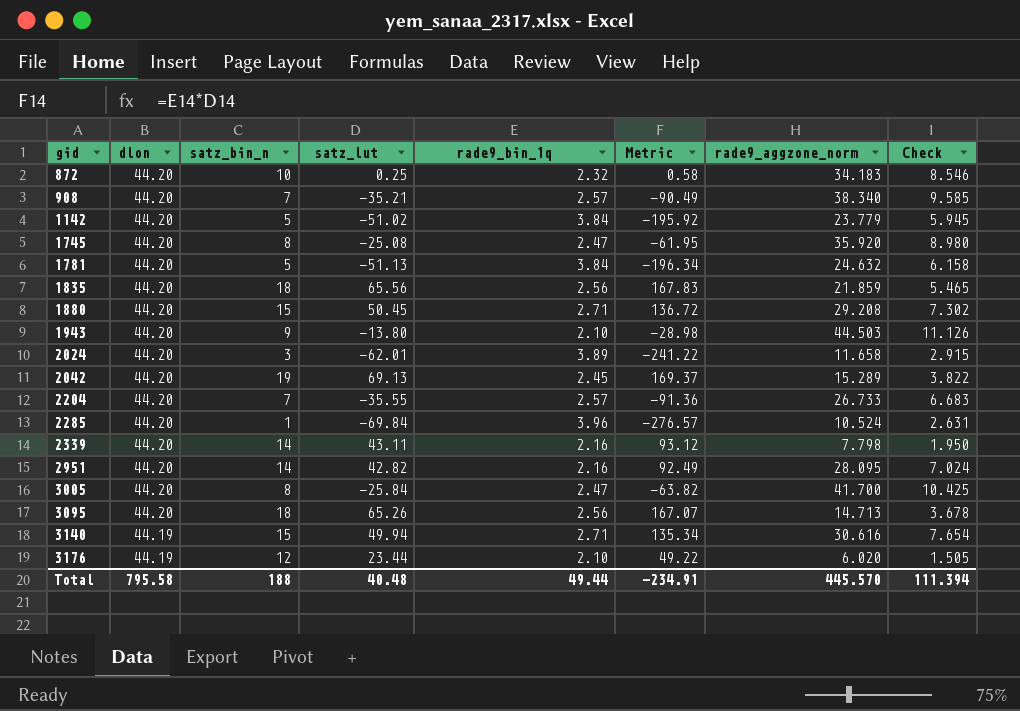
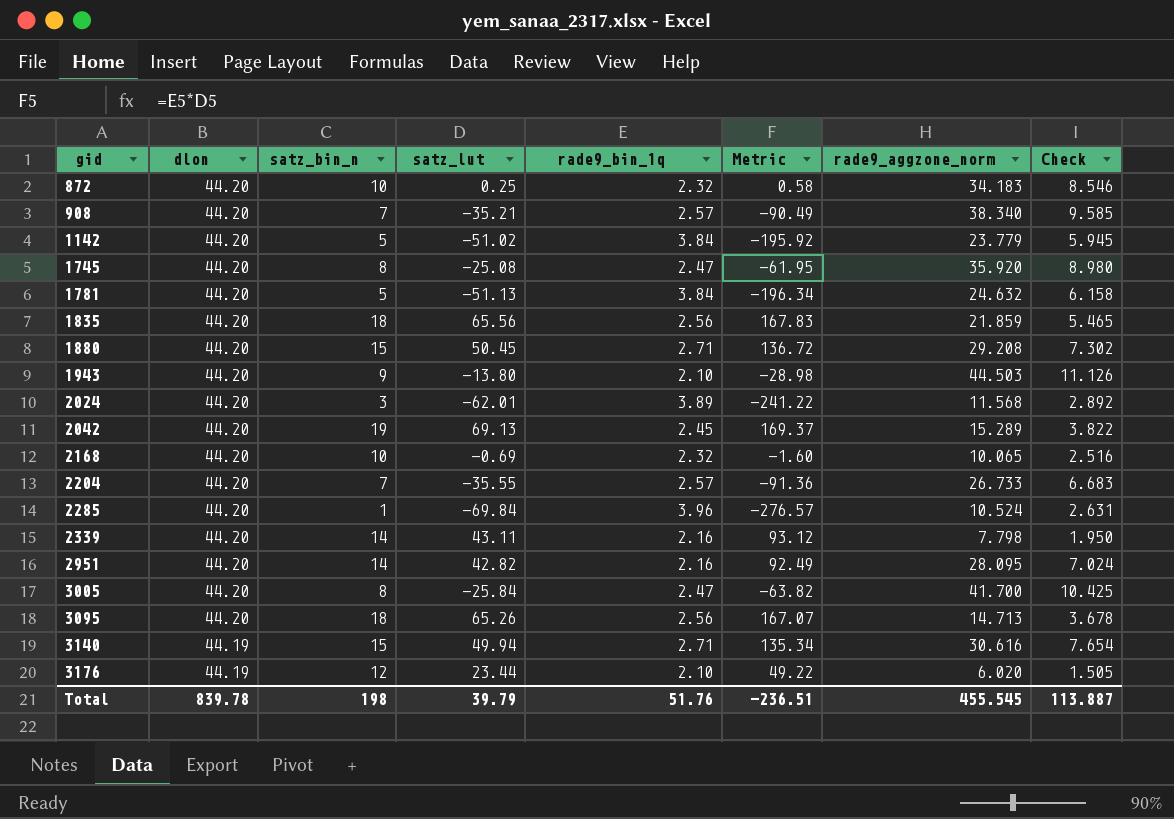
2024 | rade9_aggzone_norm: 11.658 -> 11.568
2024 | Check: 2.915 -> 2.892
row 2168: none -> 44.20 | 10 | -0.69 | 2.32 | -1.60 | 10.065 | 2.516
Total | dlon: 795.58 -> 839.78
Total | satz_bin_n: 188 -> 198
Total | satz_lut: 40.48 -> 39.79
Total | rade9_bin_1q: 49.44 -> 51.76
Total | Metric: -234.91 -> -236.51
Total | rade9_aggzone_norm: 445.570 -> 455.545
Total | Check: 111.394 -> 113.887

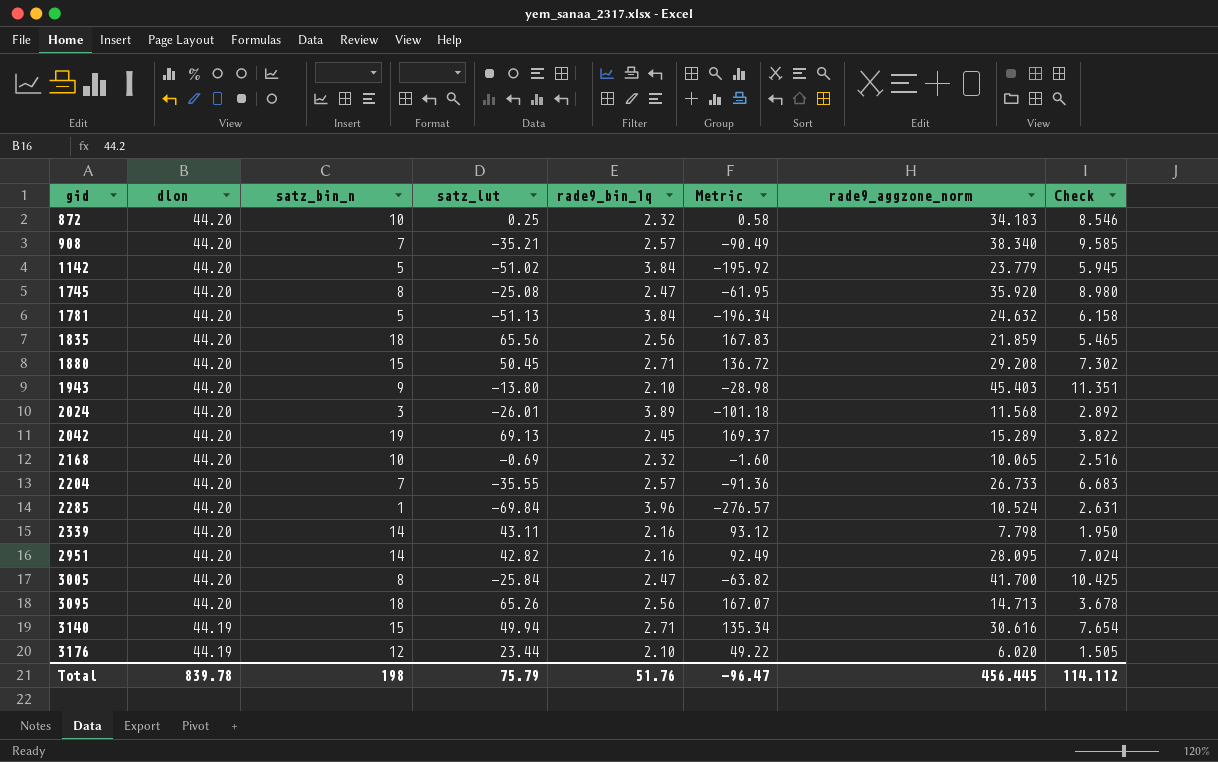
1943 | rade9_aggzone_norm: 44.503 -> 45.403
1943 | Check: 11.126 -> 11.351
2024 | satz_lut: -62.01 -> -26.01
2024 | Metric: -241.22 -> -101.18
Total | satz_lut: 39.79 -> 75.79
Total | Metric: -236.51 -> -96.47
Total | rade9_aggzone_norm: 455.545 -> 456.445
Total | Check: 113.887 -> 114.112

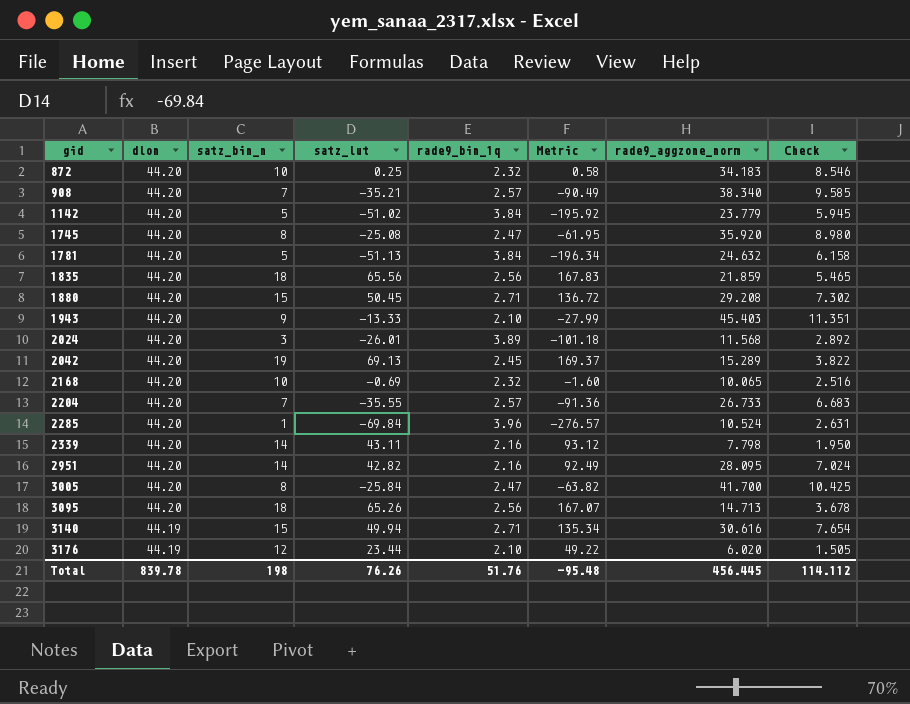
1943 | satz_lut: -13.80 -> -13.33
1943 | Metric: -28.98 -> -27.99
Total | satz_lut: 75.79 -> 76.26
Total | Metric: -96.47 -> -95.48

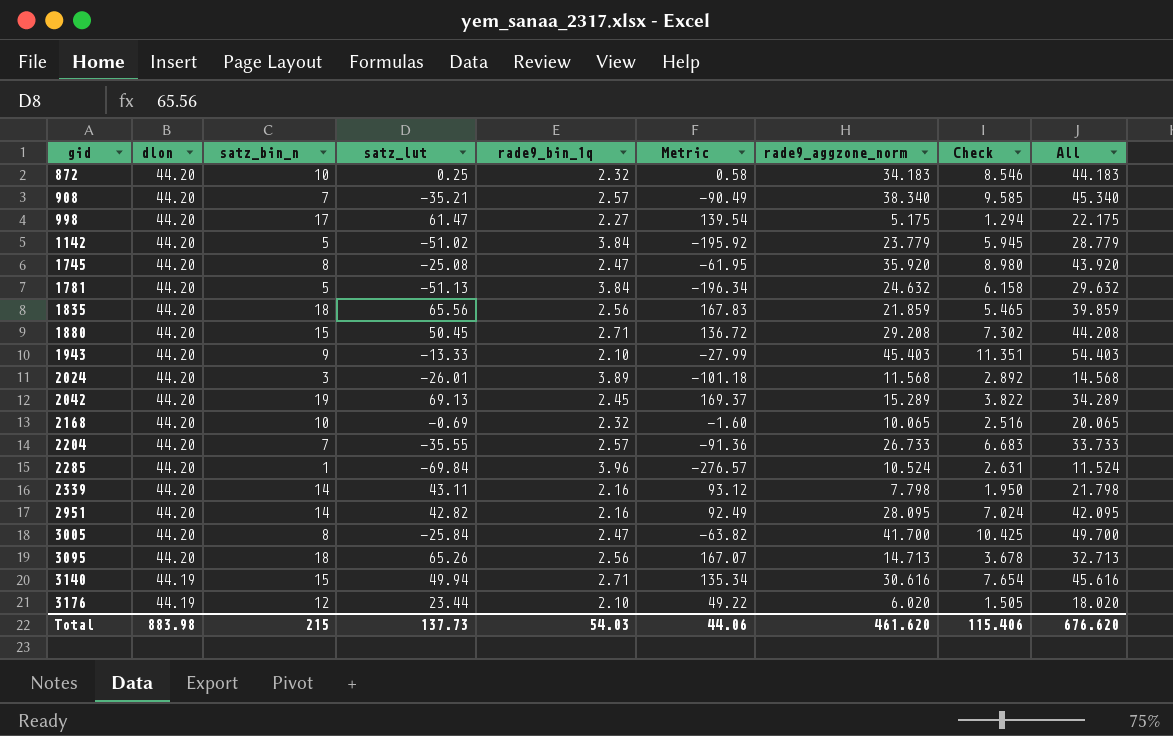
column All | formula: none -> [satz_bin_n] + [rade9_aggzone_norm]
row 998: none -> 44.20 | 17 | 61.47 | 2.27 | 139.54 | 5.175 | 1.294 | 22.175
Total | dlon: 839.78 -> 883.98
Total | satz_bin_n: 198 -> 215
Total | satz_lut: 76.26 -> 137.73
Total | rade9_bin_1q: 51.76 -> 54.03
Total | Metric: -95.48 -> 44.06
Total | rade9_aggzone_norm: 456.445 -> 461.620
Total | Check: 114.112 -> 115.406

